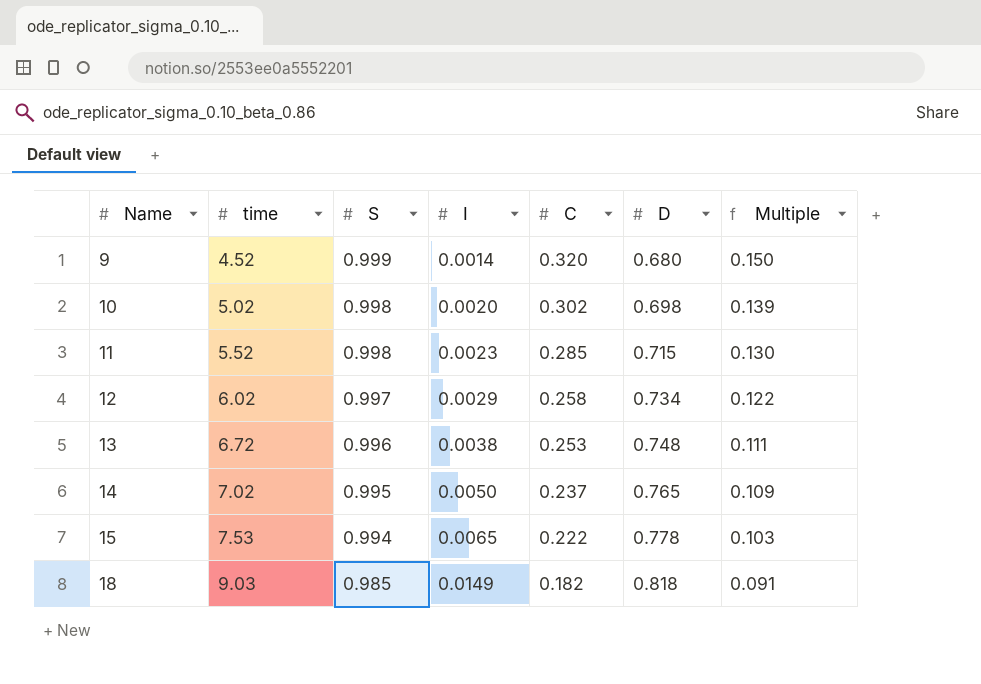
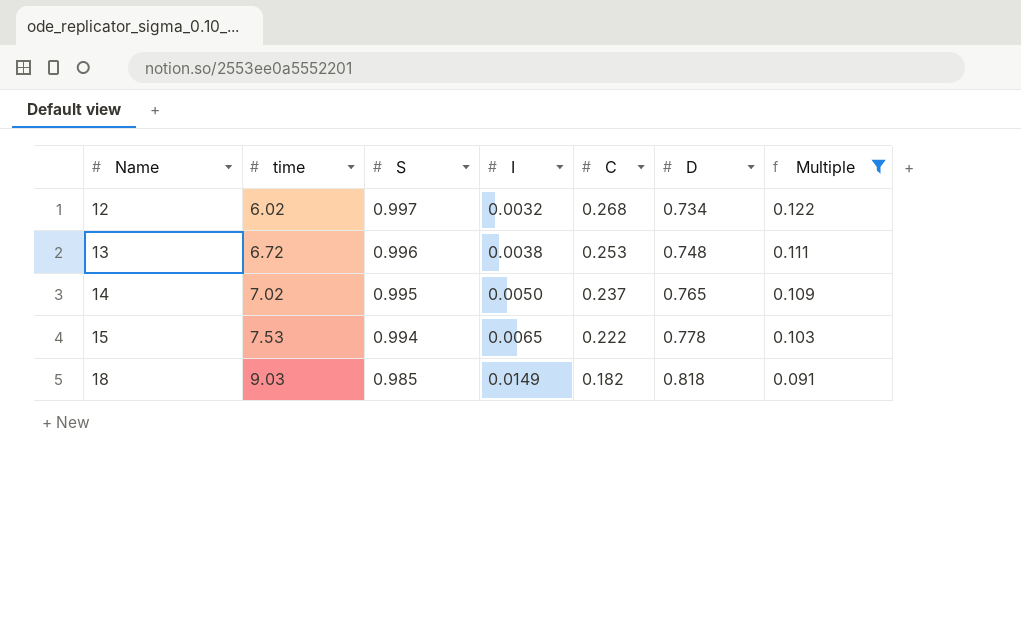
filter: none -> Multiple <= 0.122
12 | I: 0.0029 -> 0.0032
12 | C: 0.258 -> 0.268

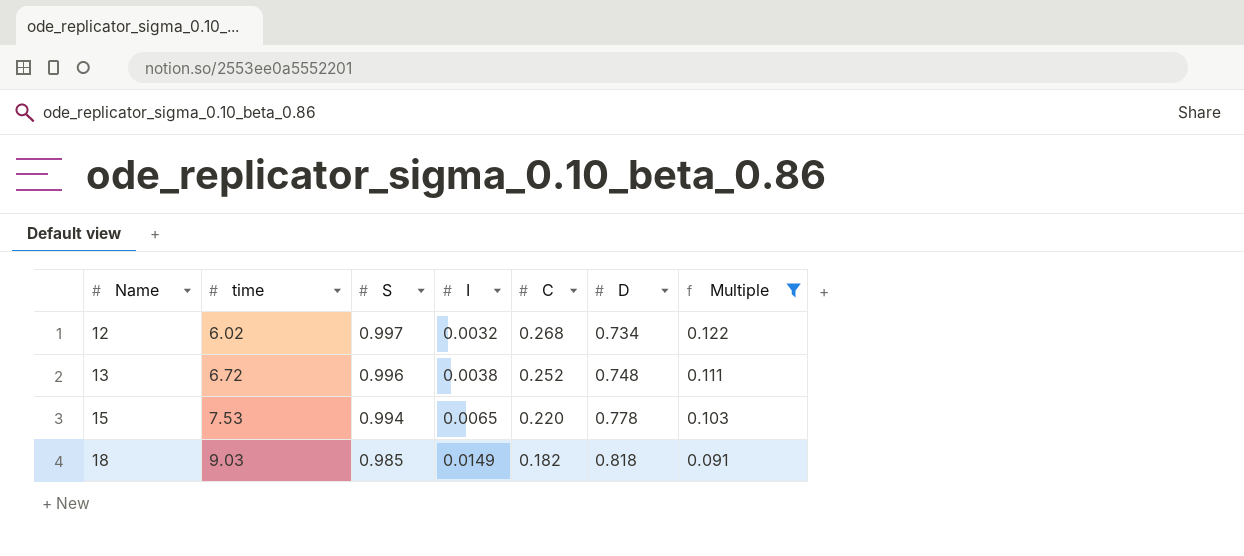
row 14: 7.02 | 0.995 | 0.0050 | 0.237 | 0.765 | 0.109 -> none
13 | C: 0.253 -> 0.252
15 | C: 0.222 -> 0.220

